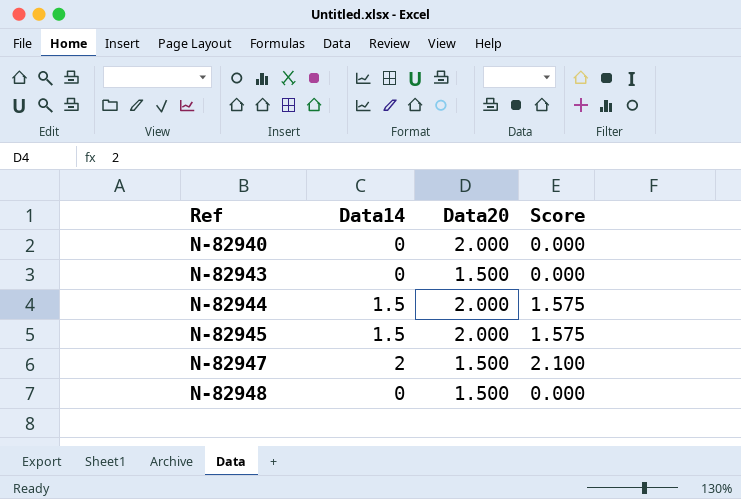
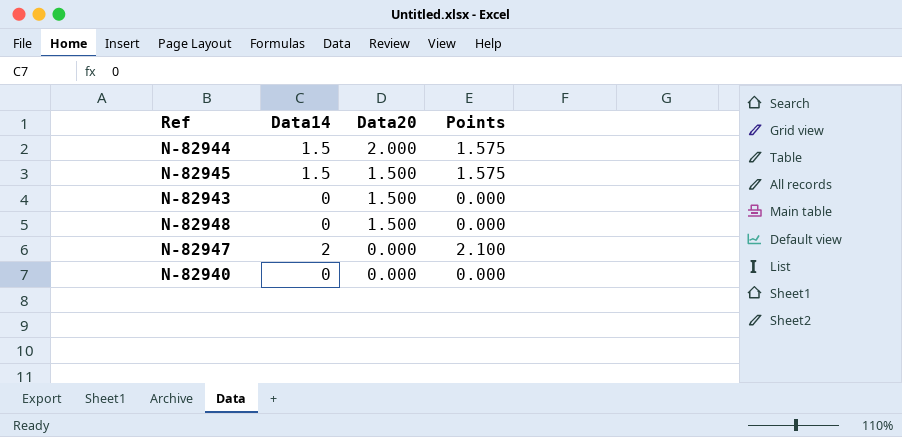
row order: Ref ascending -> Data20 descending
column name: Score -> Points
N-82945 | Data20: 2.000 -> 1.500
N-82947 | Data20: 1.500 -> 0.000
N-82940 | Data20: 2.000 -> 0.000

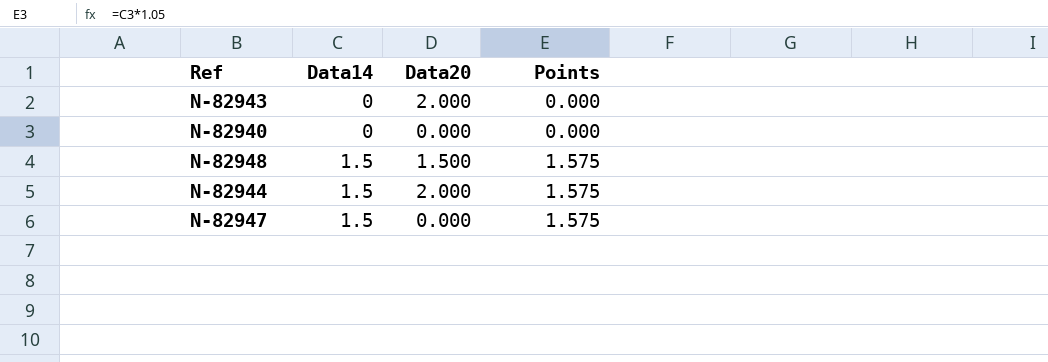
row order: Data20 descending -> Data14 ascending
row N-82945: 1.5 | 1.500 | 1.575 -> none
N-82943 | Data20: 1.500 -> 2.000
N-82948 | Data14: 0 -> 1.5
N-82948 | Points: 0.000 -> 1.575
N-82947 | Data14: 2 -> 1.5
N-82947 | Points: 2.100 -> 1.575

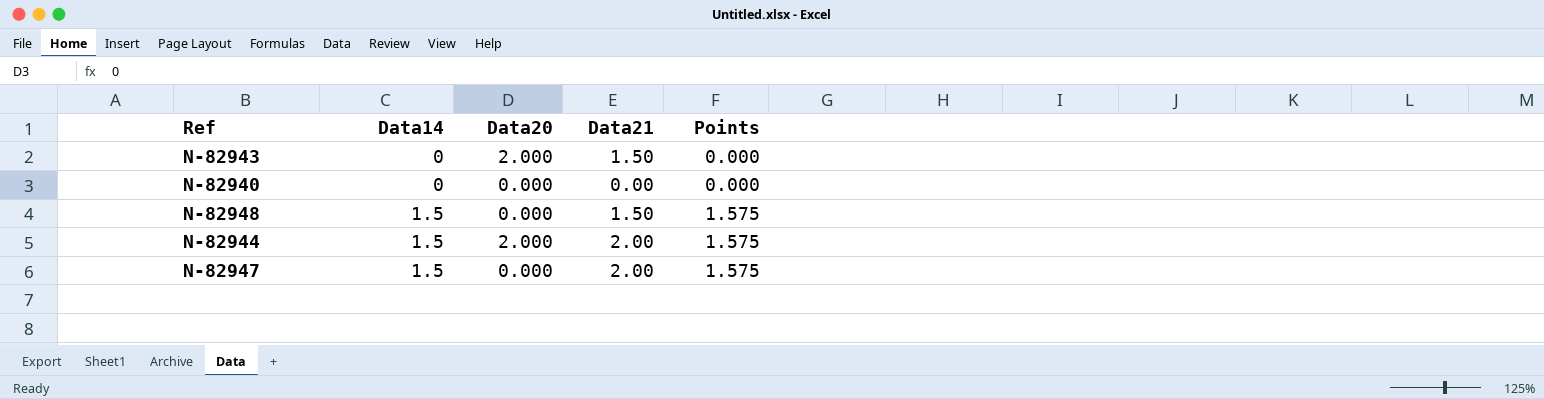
column Data21 | position: none -> 4
N-82948 | Data20: 1.500 -> 0.000

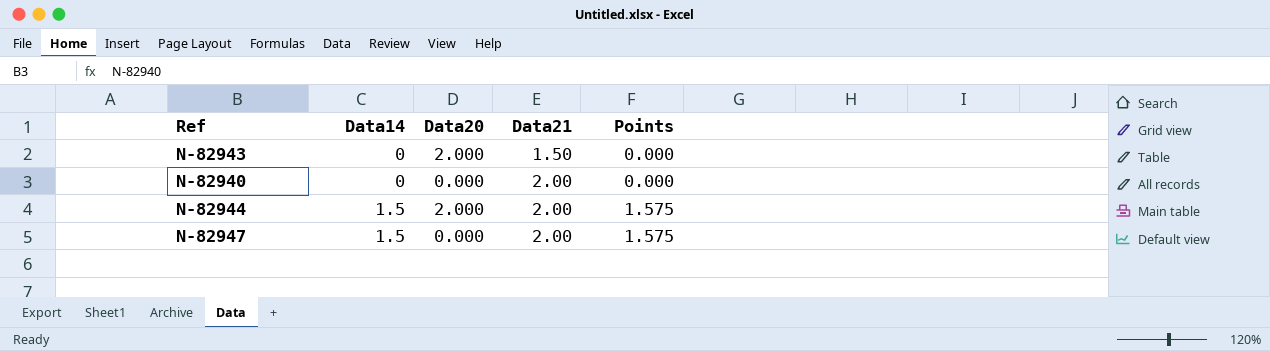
row N-82948: 1.5 | 0.000 | 1.50 | 1.575 -> none
N-82940 | Data21: 0.00 -> 2.00

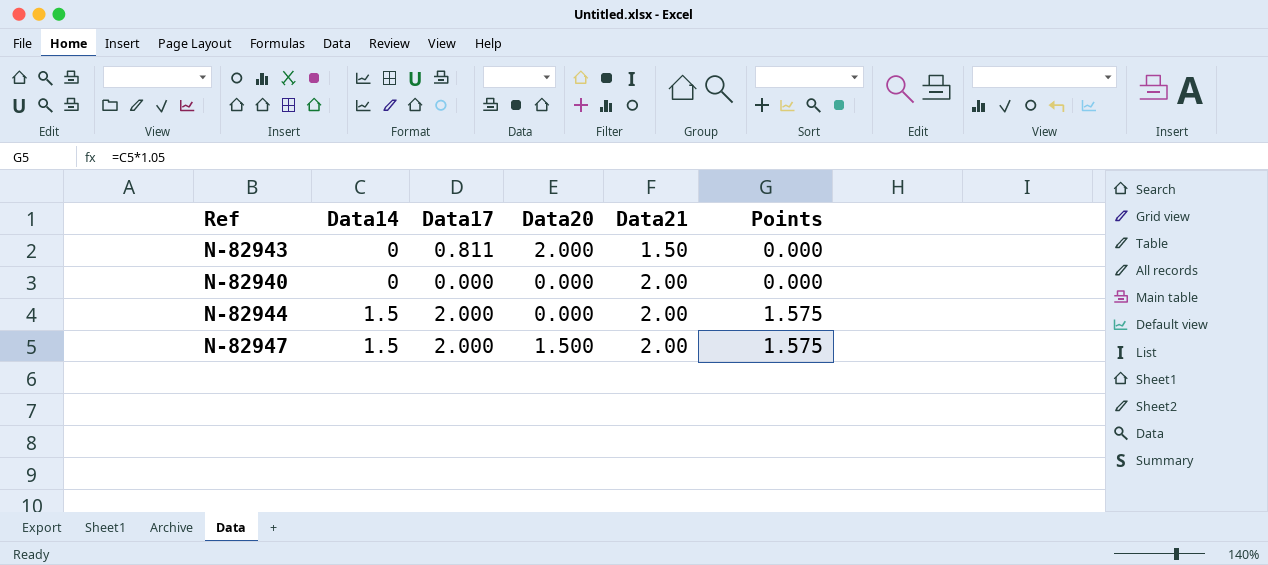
column Data17 | position: none -> 3
N-82944 | Data20: 2.000 -> 0.000
N-82947 | Data20: 0.000 -> 1.500

